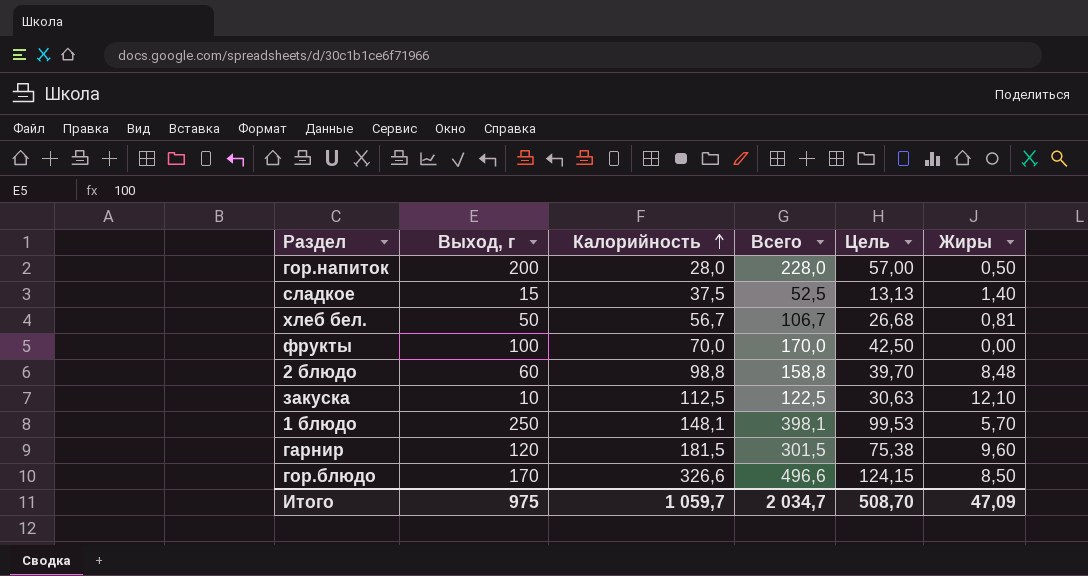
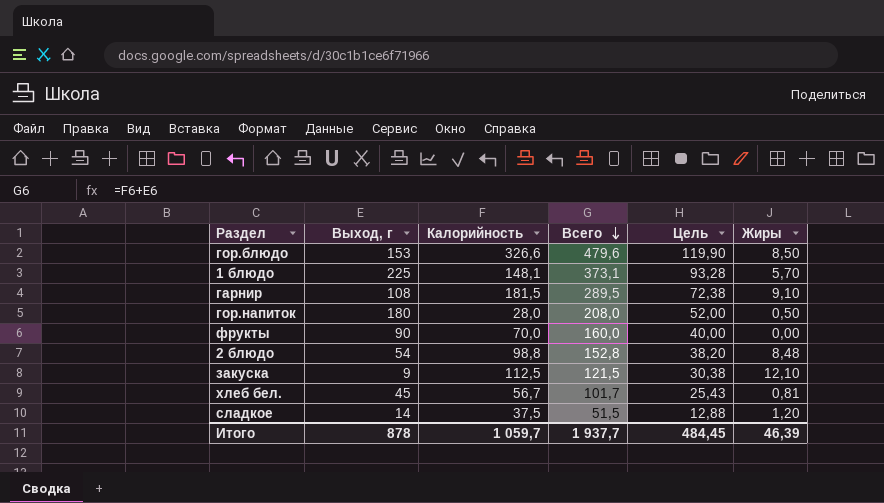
row order: Калорийность ascending -> Всего descending
гор.блюдо | Выход, г: 170 -> 153
гор.блюдо | Всего: 496,6 -> 479,6
гор.блюдо | Цель: 124,15 -> 119,90
1 блюдо | Выход, г: 250 -> 225
1 блюдо | Всего: 398,1 -> 373,1
1 блюдо | Цель: 99,53 -> 93,28
гарнир | Выход, г: 120 -> 108
гарнир | Всего: 301,5 -> 289,5
гарнир | Цель: 75,38 -> 72,38
гарнир | Жиры: 9,60 -> 9,10
гор.напиток | Выход, г: 200 -> 180
гор.напиток | Всего: 228,0 -> 208,0
гор.напиток | Цель: 57,00 -> 52,00
фрукты | Выход, г: 100 -> 90
фрукты | Всего: 170,0 -> 160,0
фрукты | Цель: 42,50 -> 40,00
2 блюдо | Выход, г: 60 -> 54
2 блюдо | Всего: 158,8 -> 152,8
2 блюдо | Цель: 39,70 -> 38,20
закуска | Выход, г: 10 -> 9
закуска | Всего: 122,5 -> 121,5
закуска | Цель: 30,63 -> 30,38
хлеб бел. | Выход, г: 50 -> 45
хлеб бел. | Всего: 106,7 -> 101,7
хлеб бел. | Цель: 26,68 -> 25,43
сладкое | Выход, г: 15 -> 14
сладкое | Всего: 52,5 -> 51,5
сладкое | Цель: 13,13 -> 12,88
сладкое | Жиры: 1,40 -> 1,20
Итого | Выход, г: 975 -> 878
Итого | Всего: 2 034,7 -> 1 937,7
Итого | Цель: 508,70 -> 484,45
Итого | Жиры: 47,09 -> 46,39

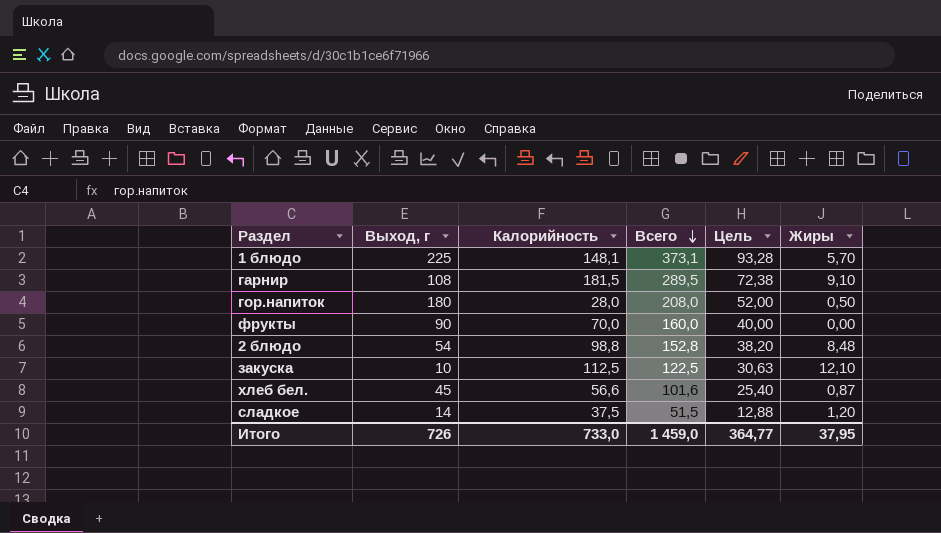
row гор.блюдо: 153 | 326,6 | 479,6 | 119,90 | 8,50 -> none
закуска | Выход, г: 9 -> 10
закуска | Всего: 121,5 -> 122,5
закуска | Цель: 30,38 -> 30,63
хлеб бел. | Калорийность: 56,7 -> 56,6
хлеб бел. | Всего: 101,7 -> 101,6
хлеб бел. | Цель: 25,43 -> 25,40
хлеб бел. | Жиры: 0,81 -> 0,87
Итого | Выход, г: 878 -> 726
Итого | Калорийность: 1 059,7 -> 733,0
Итого | Всего: 1 937,7 -> 1 459,0
Итого | Цель: 484,45 -> 364,77
Итого | Жиры: 46,39 -> 37,95

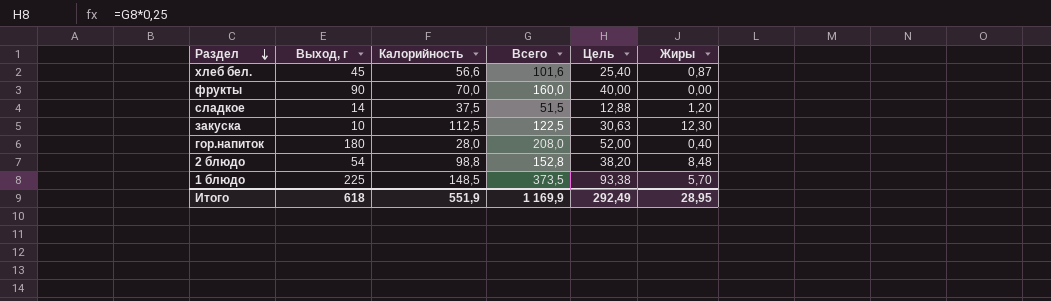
row order: Всего descending -> Раздел descending
row гарнир: 108 | 181,5 | 289,5 | 72,38 | 9,10 -> none
закуска | Жиры: 12,10 -> 12,30
гор.напиток | Жиры: 0,50 -> 0,40
1 блюдо | Калорийность: 148,1 -> 148,5
1 блюдо | Всего: 373,1 -> 373,5
1 блюдо | Цель: 93,28 -> 93,38
Итого | Выход, г: 726 -> 618
Итого | Калорийность: 733,0 -> 551,9
Итого | Всего: 1 459,0 -> 1 169,9
Итого | Цель: 364,77 -> 292,49
Итого | Жиры: 37,95 -> 28,95

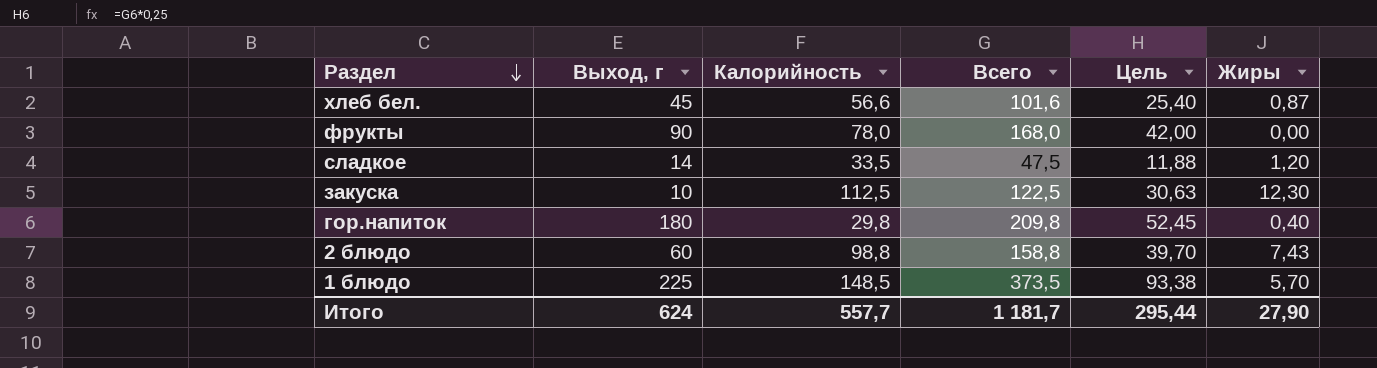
фрукты | Калорийность: 70,0 -> 78,0
фрукты | Всего: 160,0 -> 168,0
фрукты | Цель: 40,00 -> 42,00
сладкое | Калорийность: 37,5 -> 33,5
сладкое | Всего: 51,5 -> 47,5
сладкое | Цель: 12,88 -> 11,88
гор.напиток | Калорийность: 28,0 -> 29,8
гор.напиток | Всего: 208,0 -> 209,8
гор.напиток | Цель: 52,00 -> 52,45
2 блюдо | Выход, г: 54 -> 60
2 блюдо | Всего: 152,8 -> 158,8
2 блюдо | Цель: 38,20 -> 39,70
2 блюдо | Жиры: 8,48 -> 7,43
Итого | Выход, г: 618 -> 624
Итого | Калорийность: 551,9 -> 557,7
Итого | Всего: 1 169,9 -> 1 181,7
Итого | Цель: 292,49 -> 295,44
Итого | Жиры: 28,95 -> 27,90

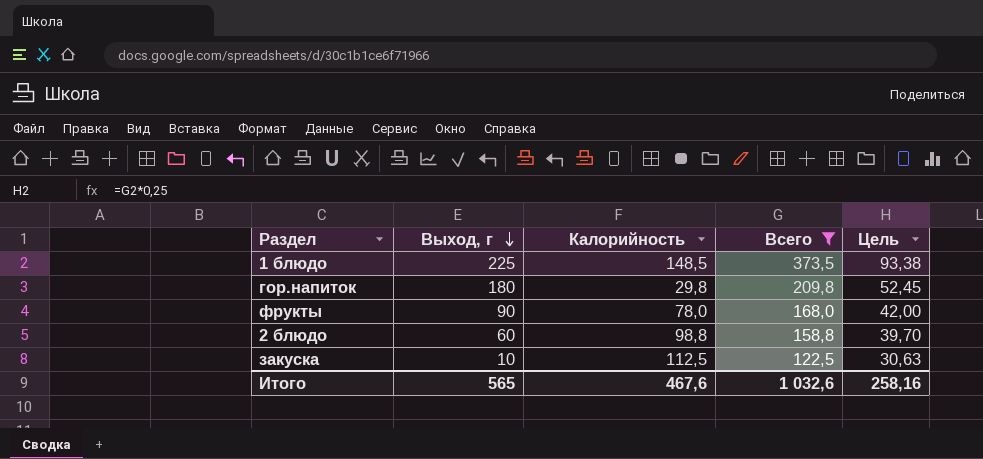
filter: none -> Всего >= 122,5
row order: Раздел descending -> Выход, г descending
column Жиры | position: 6 -> none
Итого | Выход, г: 624 -> 565
Итого | Калорийность: 557,7 -> 467,6
Итого | Всего: 1 181,7 -> 1 032,6
Итого | Цель: 295,44 -> 258,16

